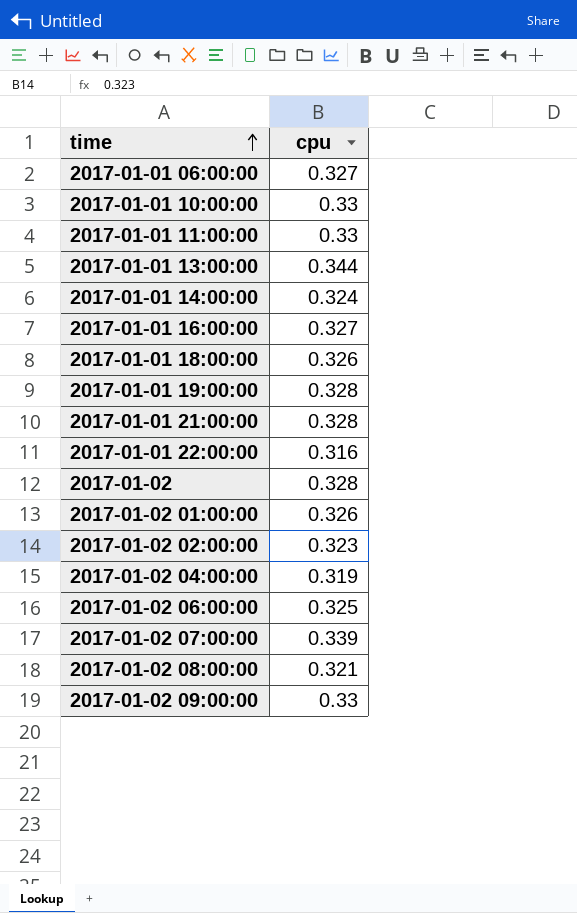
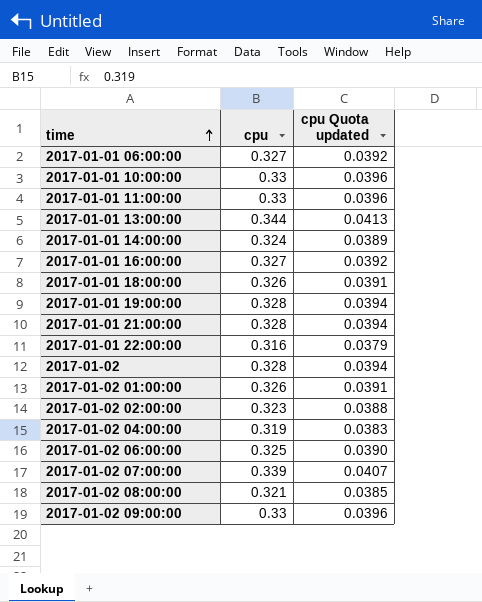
column cpu Quota updated | formula: none -> [cpu] * 0.12

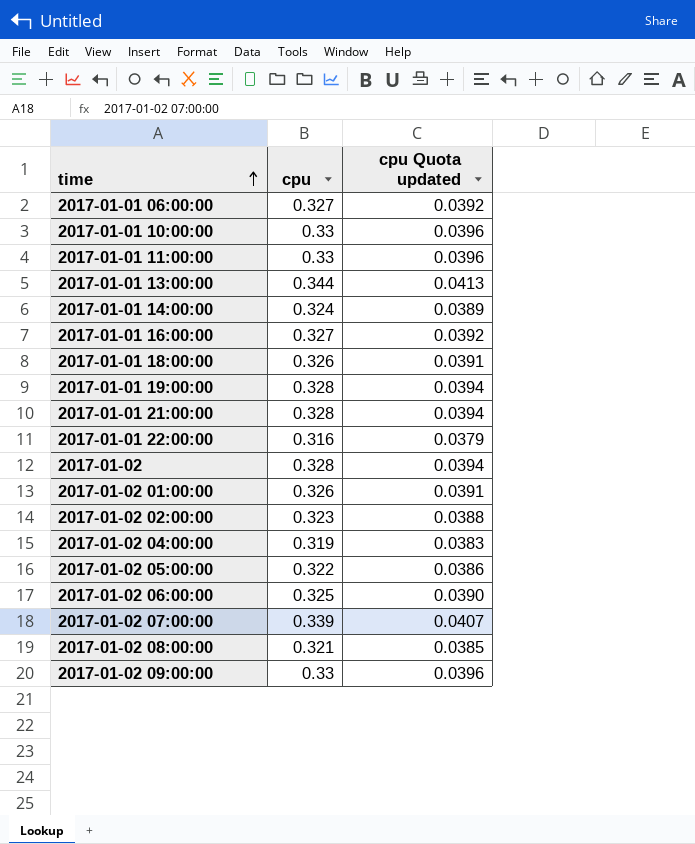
row 2017-01-02 05:00:00: none -> 0.322 | 0.0386

